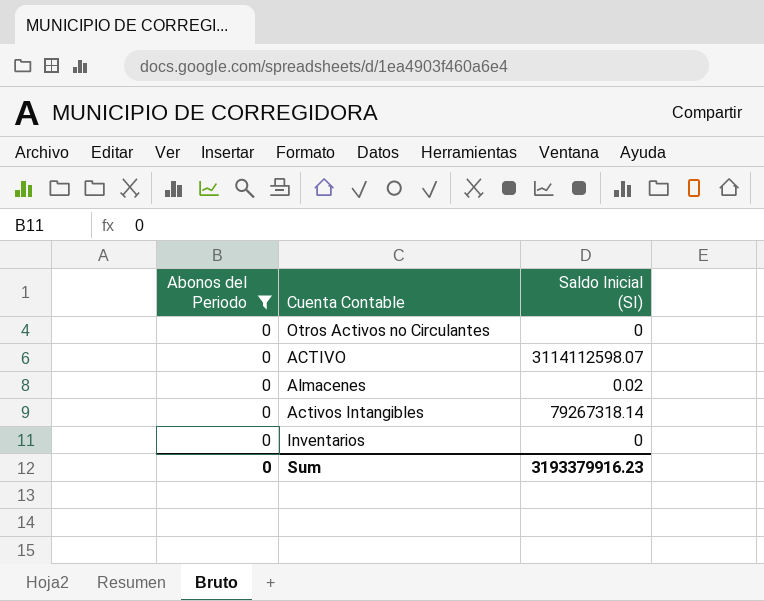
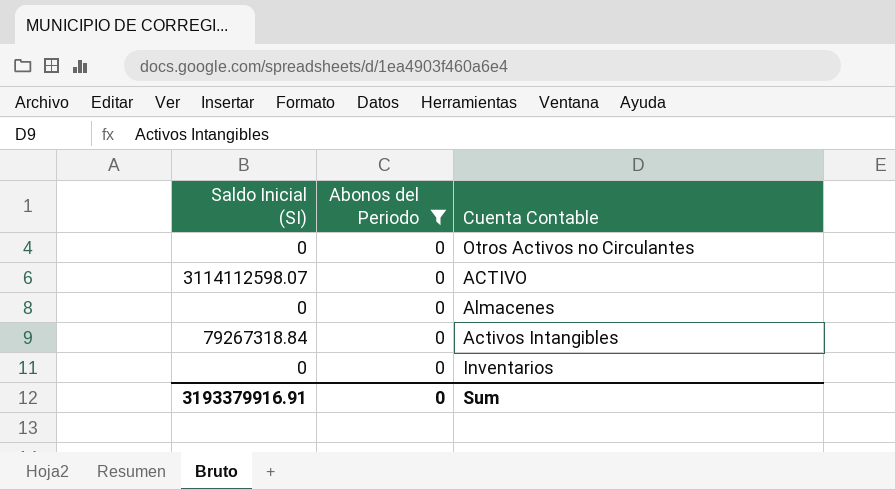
column Saldo Inicial (SI) | position: 3 -> 1
Almacenes | Saldo Inicial (SI): 0.02 -> 0
Activos Intangibles | Saldo Inicial (SI): 79267318.14 -> 79267318.84
Sum | Saldo Inicial (SI): 3193379916.23 -> 3193379916.91

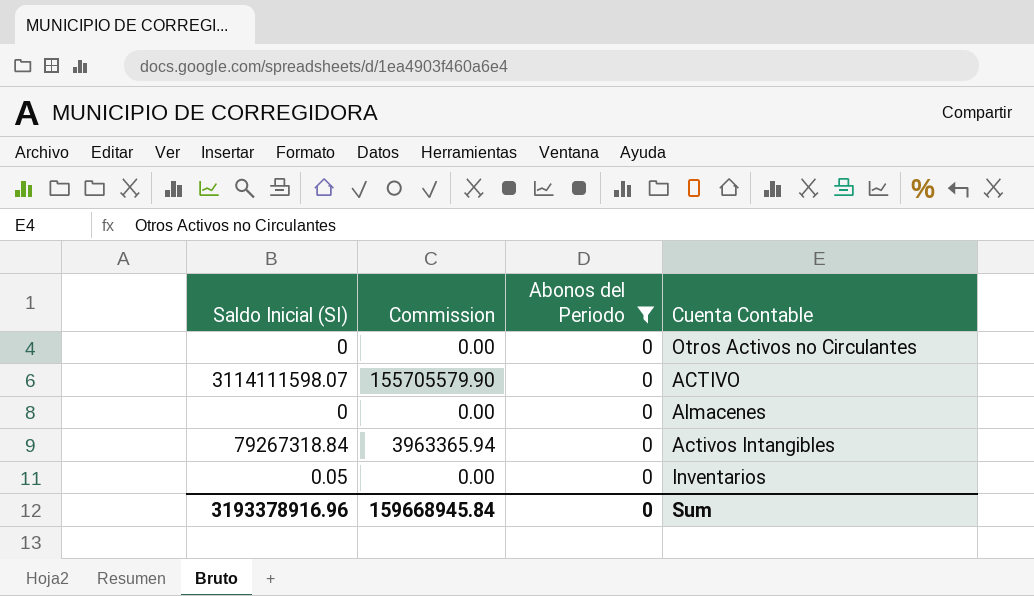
column Commission | formula: none -> [Saldo Inicial (SI)] * 0.05
ACTIVO | Saldo Inicial (SI): 3114112598.07 -> 3114111598.07
Inventarios | Saldo Inicial (SI): 0 -> 0.05
Sum | Saldo Inicial (SI): 3193379916.91 -> 3193378916.96

